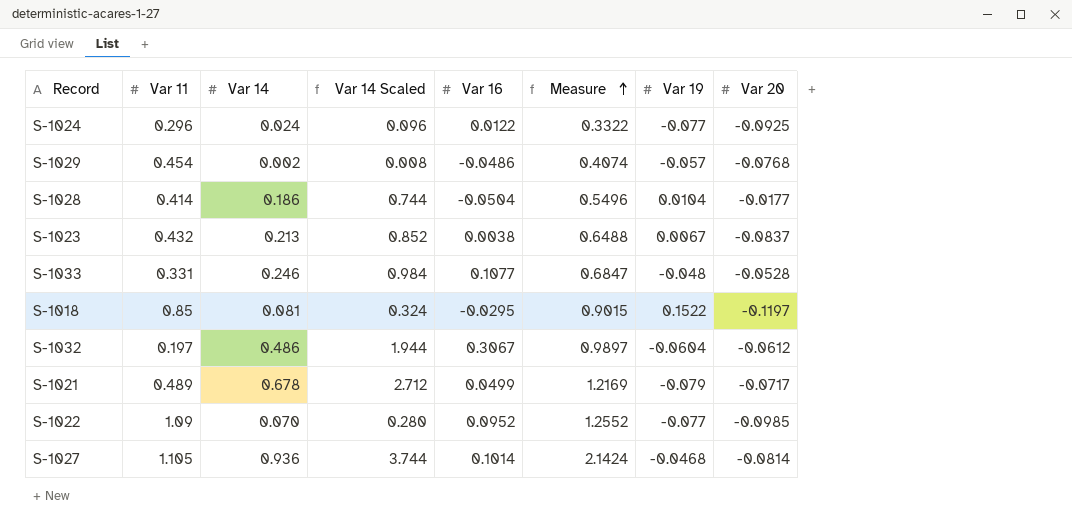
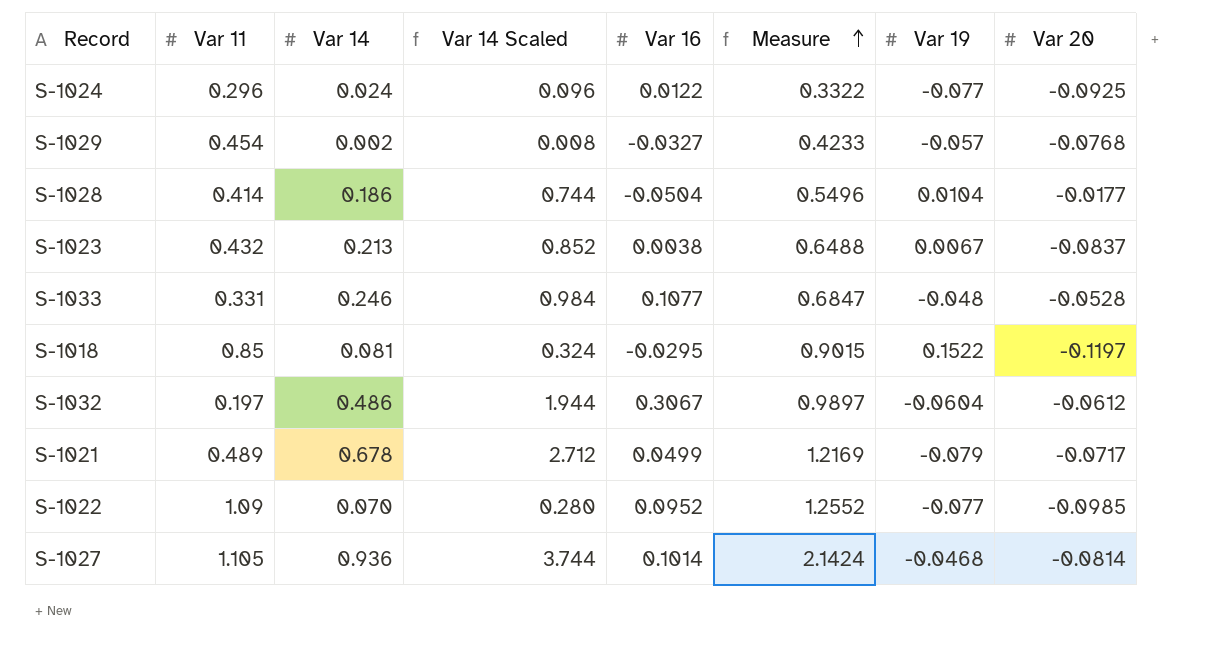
S-1029 | Var 16: -0.0486 -> -0.0327
S-1029 | Measure: 0.4074 -> 0.4233

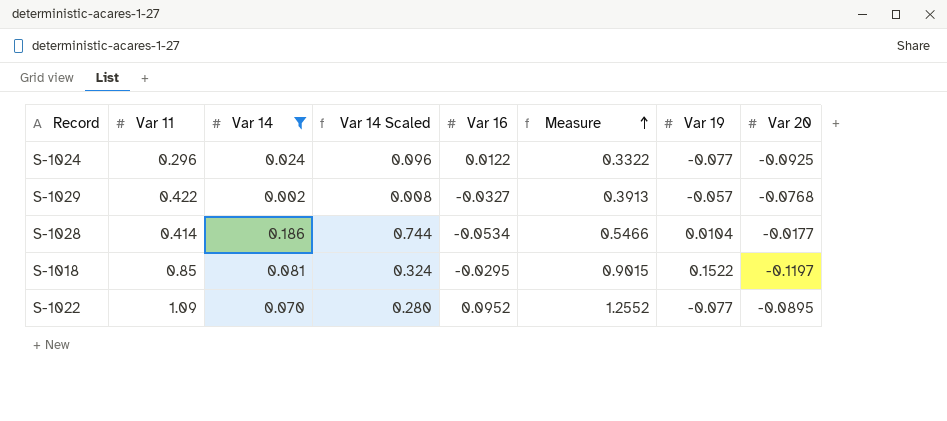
filter: none -> Var 14 <= 0.186
S-1029 | Var 11: 0.454 -> 0.422
S-1029 | Measure: 0.4233 -> 0.3913
S-1028 | Var 16: -0.0504 -> -0.0534
S-1028 | Measure: 0.5496 -> 0.5466
S-1022 | Var 20: -0.0985 -> -0.0895

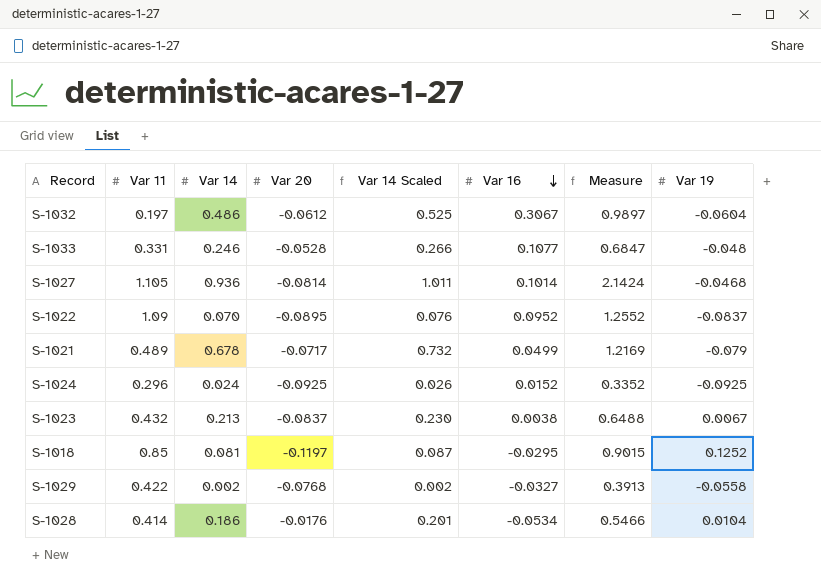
filter: Var 14 <= 0.186 -> none
row order: Measure ascending -> Var 16 descending
column Var 20 | position: 8 -> 4
column Var 14 Scaled | formula: [Var 14] * 4 -> [Var 14] * 1.08
S-1022 | Var 19: -0.077 -> -0.0837
S-1024 | Var 16: 0.0122 -> 0.0152
S-1024 | Measure: 0.3322 -> 0.3352
S-1024 | Var 19: -0.077 -> -0.0925
S-1018 | Var 19: 0.1522 -> 0.1252
S-1029 | Var 19: -0.057 -> -0.0558
S-1028 | Var 20: -0.0177 -> -0.0176

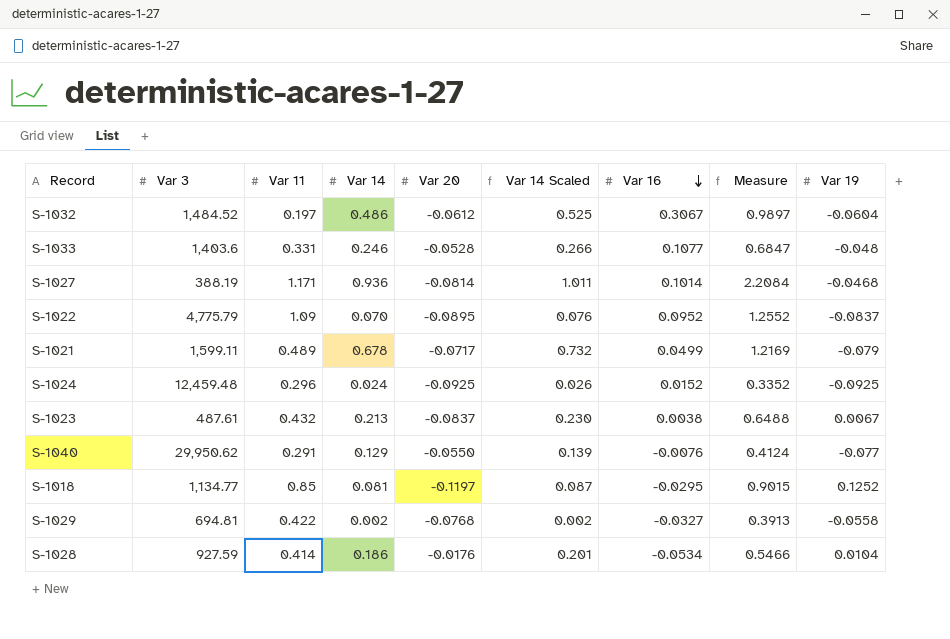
column Var 3 | position: none -> 2
S-1027 | Var 11: 1.105 -> 1.171
S-1027 | Measure: 2.1424 -> 2.2084
row S-1040: none -> 29,950.62 | 0.291 | 0.129 | -0.0550 | 0.139 | -0.0076 | 0.4124 | -0.077

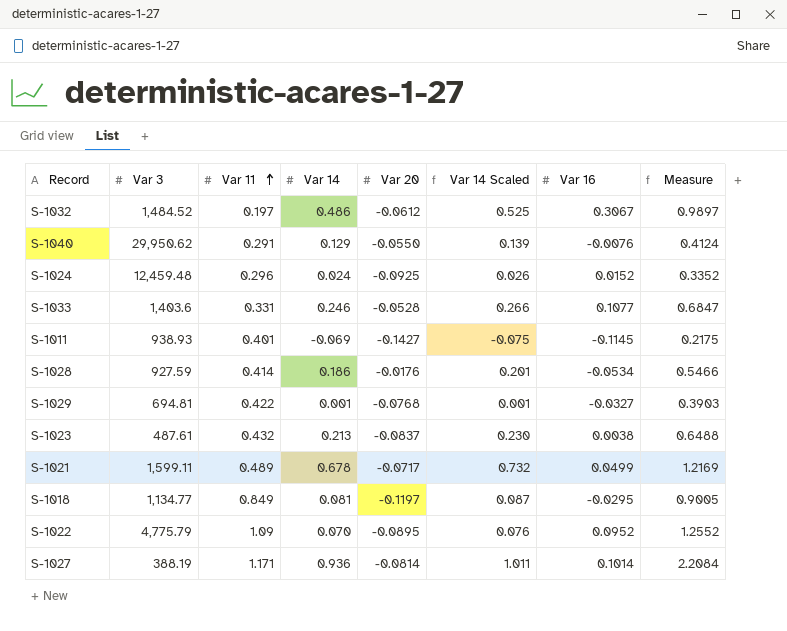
row order: Var 16 descending -> Var 11 ascending
column Var 19 | position: 9 -> none
row S-1011: none -> 938.93 | 0.401 | -0.069 | -0.1427 | -0.075 | -0.1145 | 0.2175
S-1029 | Var 14: 0.002 -> 0.001
S-1029 | Var 14 Scaled: 0.002 -> 0.001
S-1029 | Measure: 0.3913 -> 0.3903
S-1018 | Var 11: 0.85 -> 0.849
S-1018 | Measure: 0.9015 -> 0.9005

